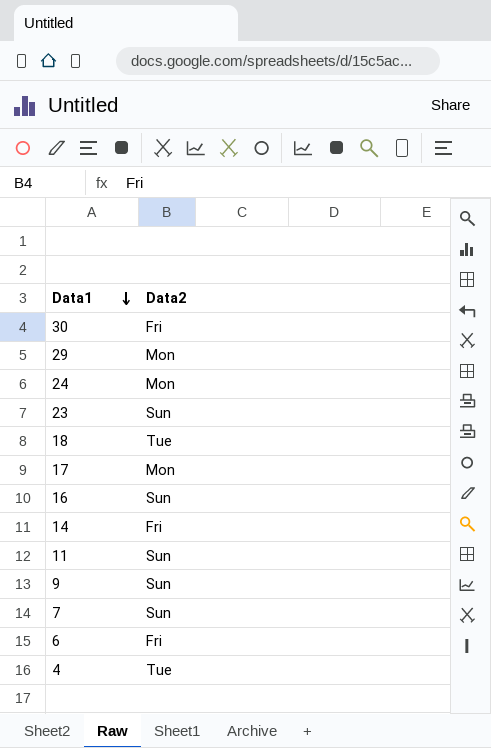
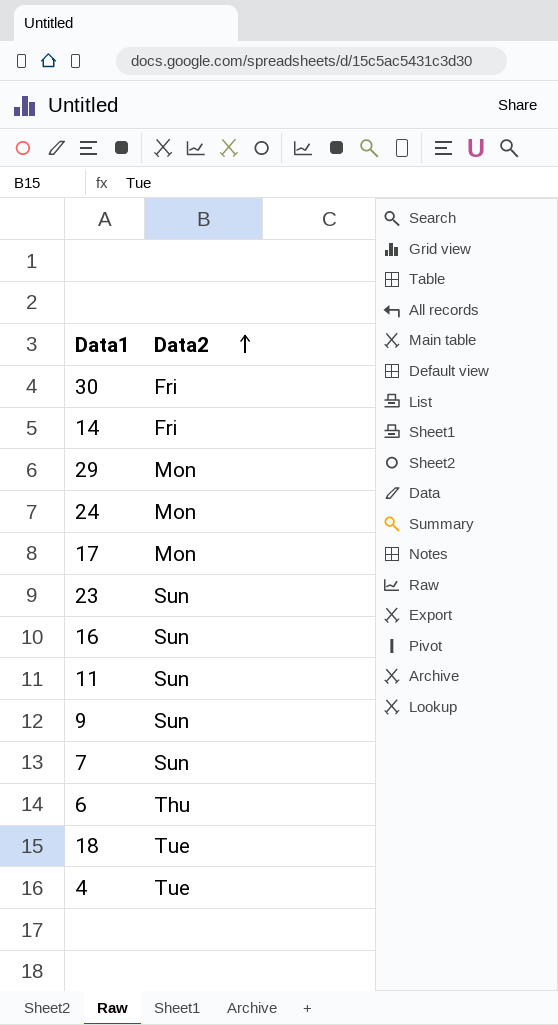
row order: Data1 descending -> Data2 ascending
6 | Data2: Fri -> Thu

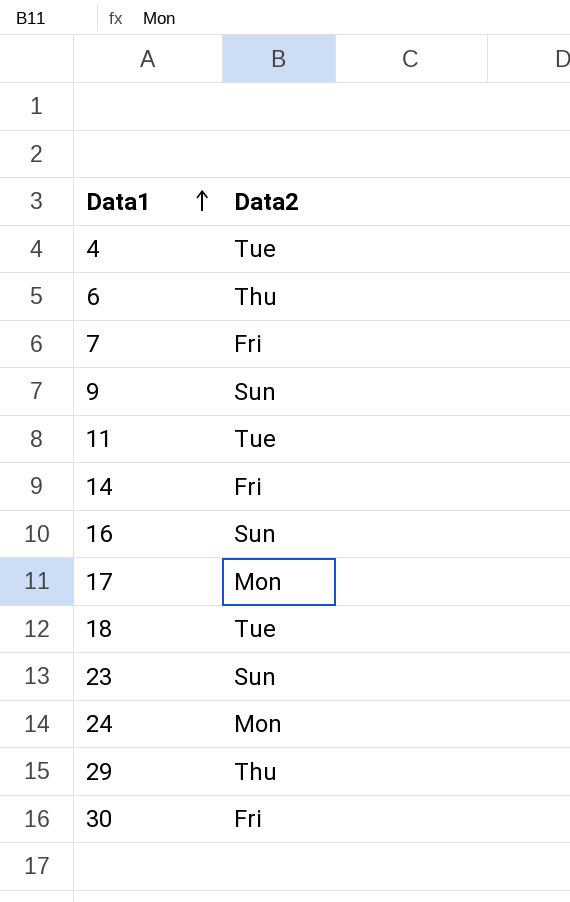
row order: Data2 ascending -> Data1 ascending
7 | Data2: Sun -> Fri
11 | Data2: Sun -> Tue
29 | Data2: Mon -> Thu

